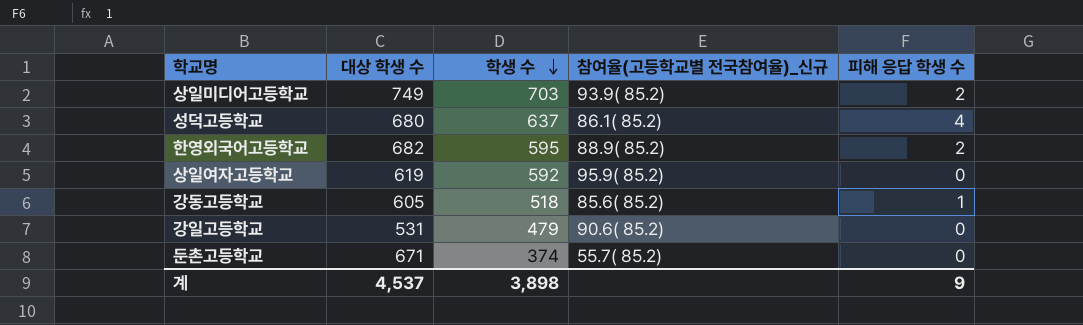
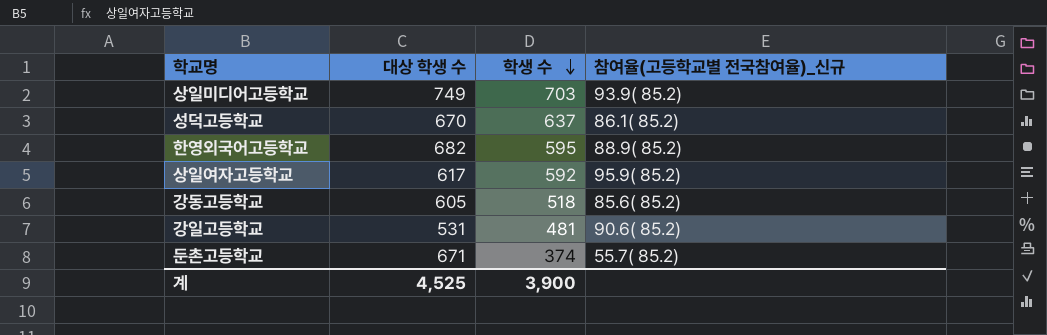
column 피해 응답 학생 수 | position: 5 -> none
성덕고등학교 | 대상 학생 수: 680 -> 670
상일여자고등학교 | 대상 학생 수: 619 -> 617
강일고등학교 | 학생 수: 479 -> 481
계 | 대상 학생 수: 4,537 -> 4,525
계 | 학생 수: 3,898 -> 3,900

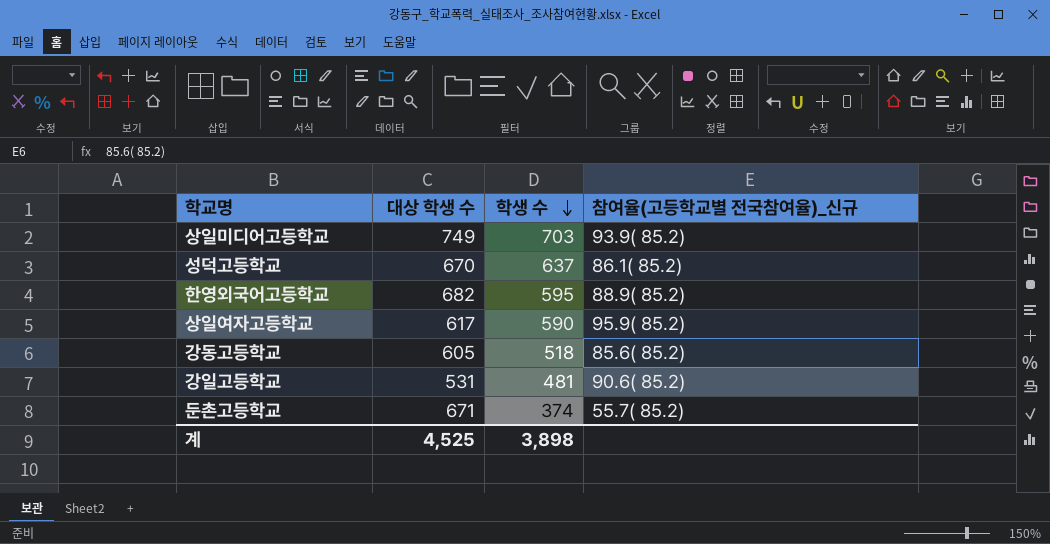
상일여자고등학교 | 학생 수: 592 -> 590
계 | 학생 수: 3,900 -> 3,898

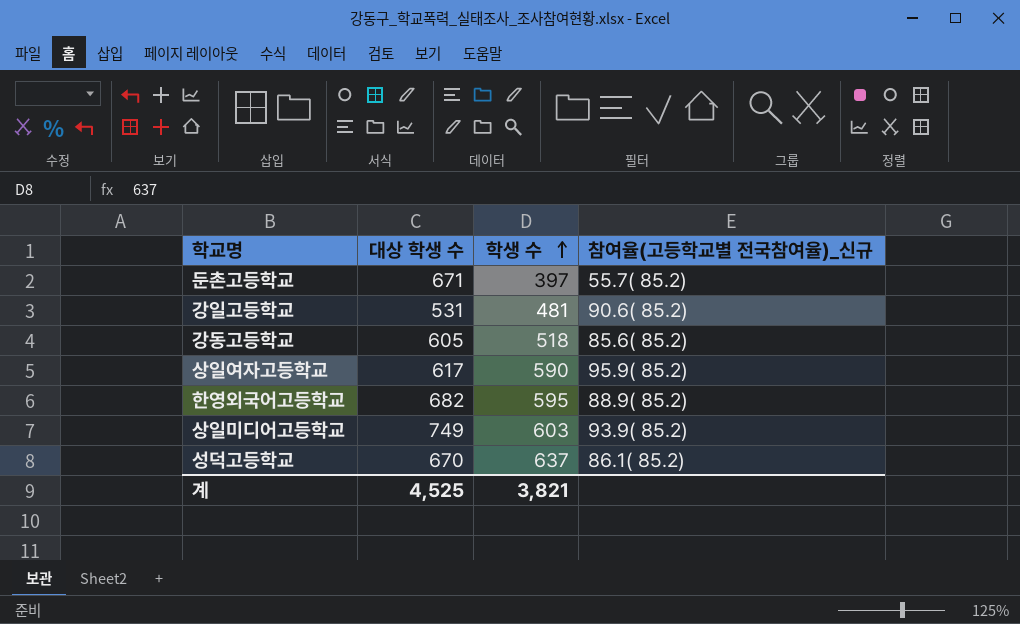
row order: 학생 수 descending -> 학생 수 ascending
둔촌고등학교 | 학생 수: 374 -> 397
상일미디어고등학교 | 학생 수: 703 -> 603
계 | 학생 수: 3,898 -> 3,821

